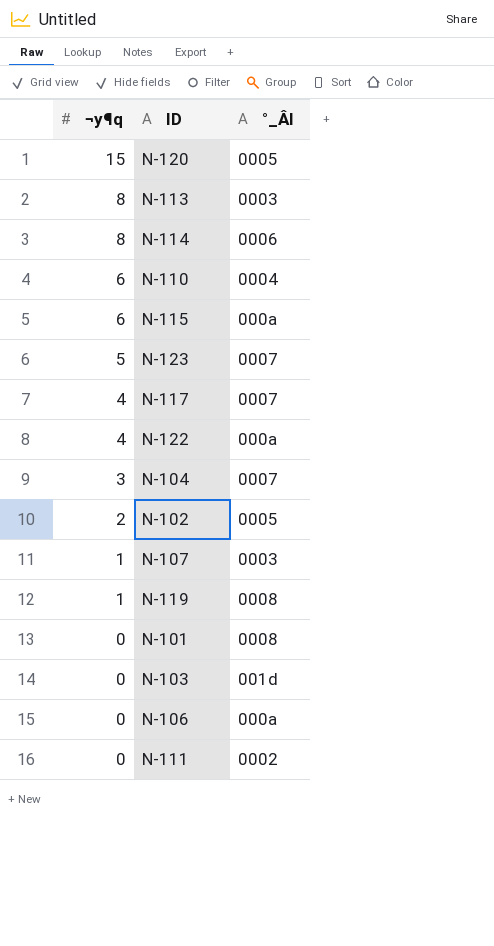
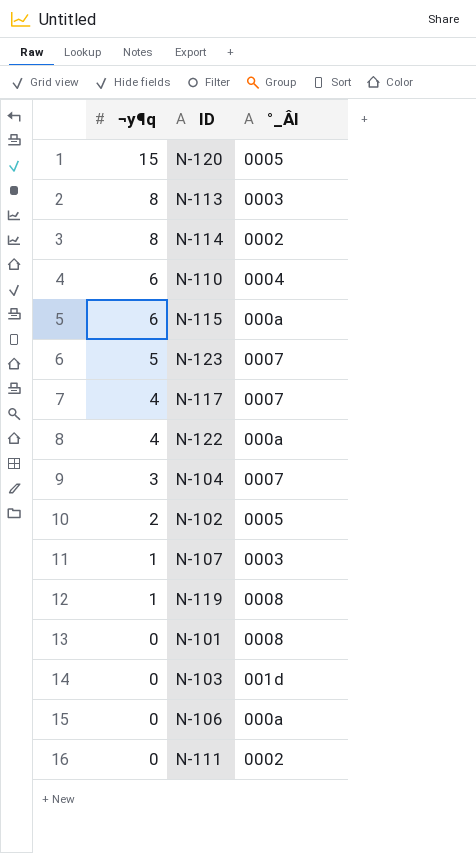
N-114 | °_ÂI: 0006 -> 0002

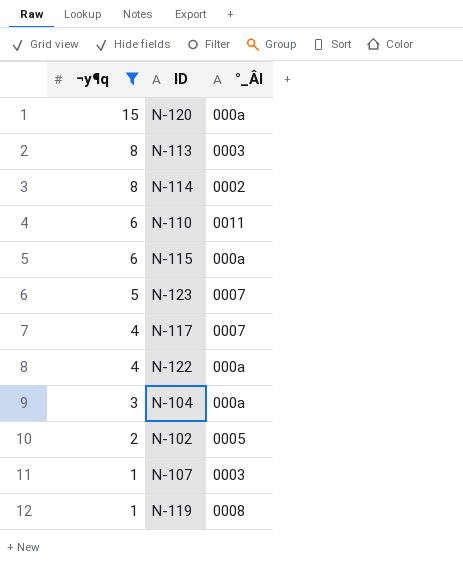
filter: none -> ¬y¶q != 0
N-120 | °_ÂI: 0005 -> 000a
N-110 | °_ÂI: 0004 -> 0011
N-104 | °_ÂI: 0007 -> 000a

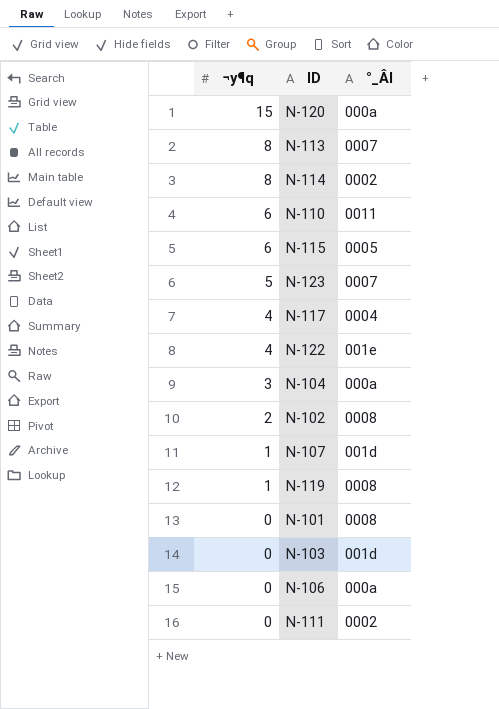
filter: ¬y¶q != 0 -> none
N-113 | °_ÂI: 0003 -> 0007
N-115 | °_ÂI: 000a -> 0005
N-117 | °_ÂI: 0007 -> 0004
N-122 | °_ÂI: 000a -> 001e
N-102 | °_ÂI: 0005 -> 0008
N-107 | °_ÂI: 0003 -> 001d

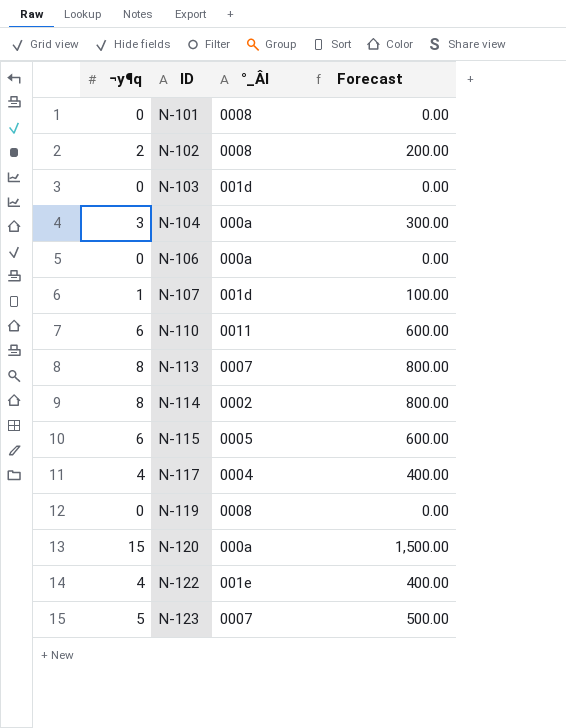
row order: ¬y¶q descending -> ID ascending
column Forecast | formula: none -> [¬y¶q] * 100
row N-111: 0 | 0002 -> none
N-119 | ¬y¶q: 1 -> 0

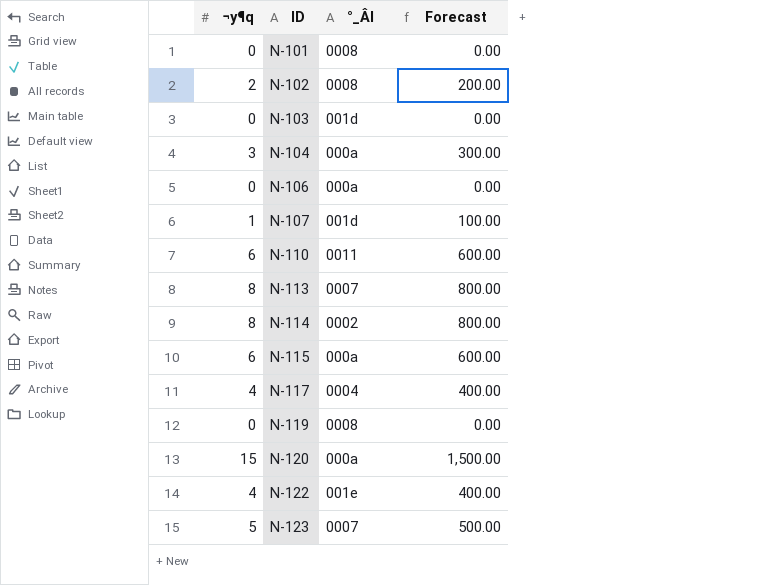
N-115 | °_ÂI: 0005 -> 000a

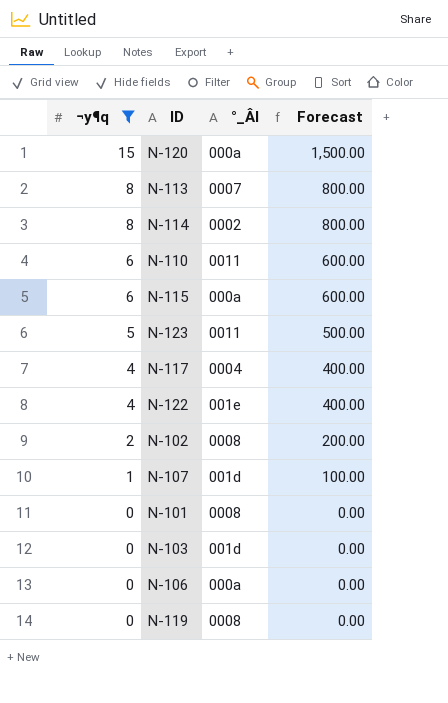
filter: none -> ¬y¶q != 3
row order: ID ascending -> ¬y¶q descending
N-123 | °_ÂI: 0007 -> 0011

